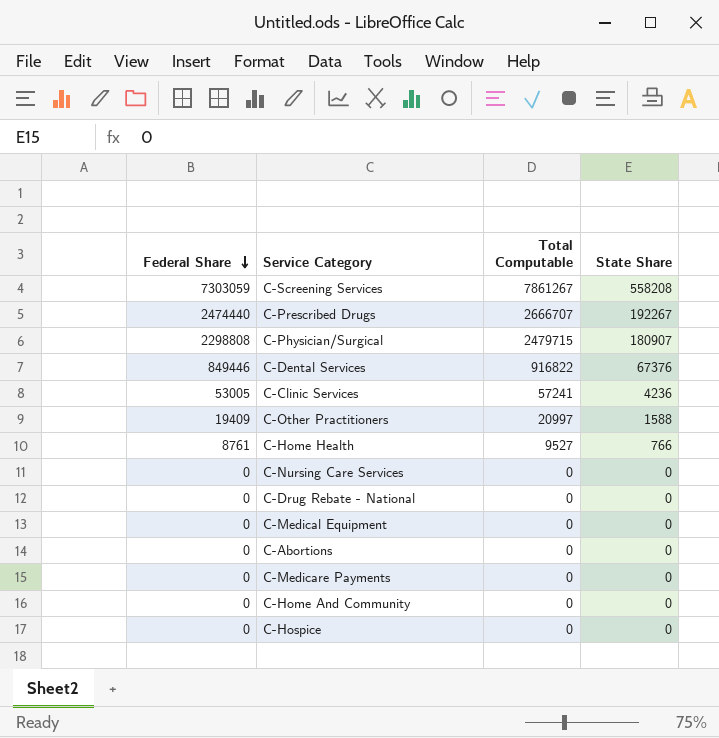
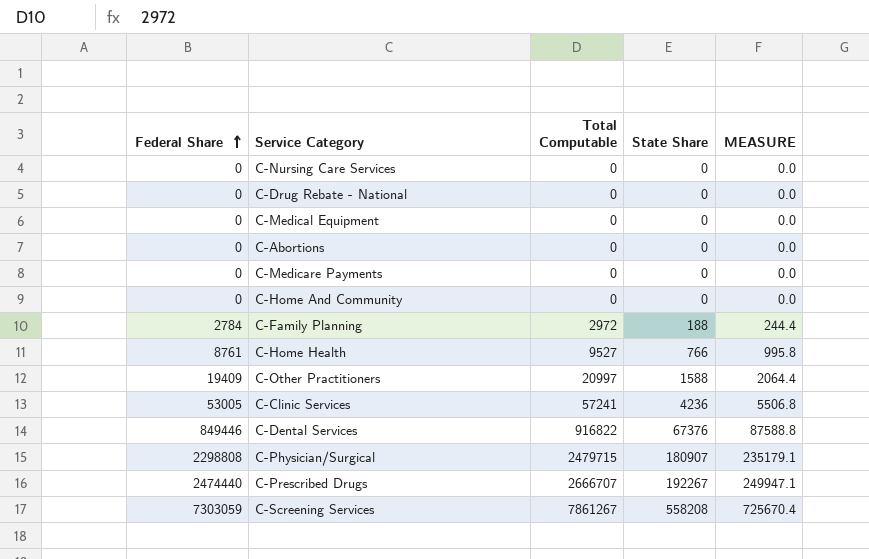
row order: Federal Share descending -> Federal Share ascending
column MEASURE | formula: none -> [State Share] * 1.3
row C-Hospice: 0 | 0 | 0 -> none
row C-Family Planning: none -> 2784 | 2972 | 188 | 244.4

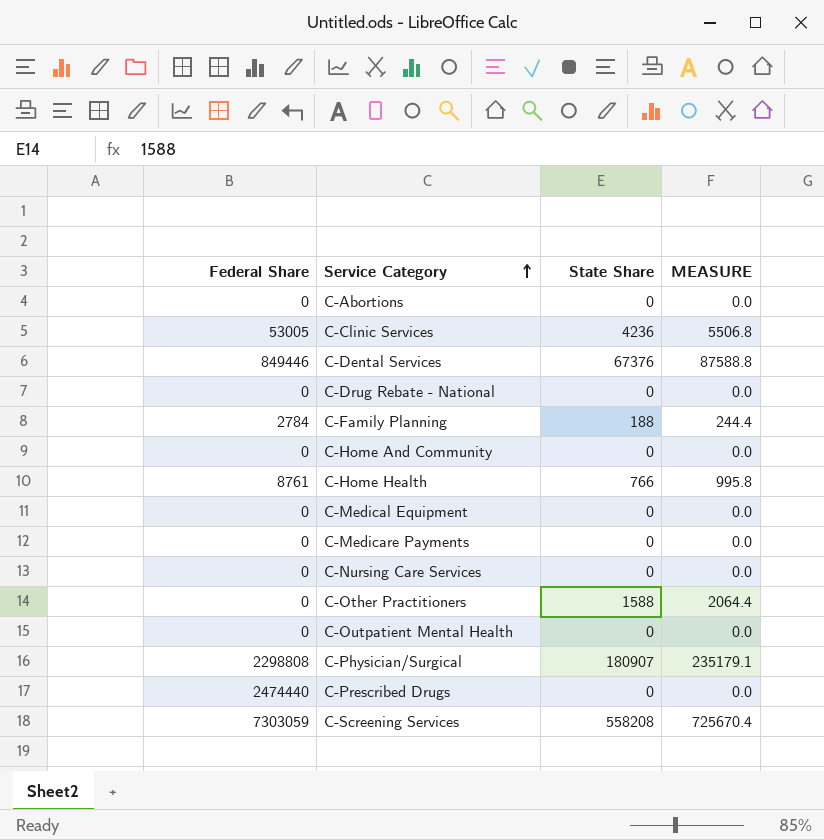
row order: Federal Share ascending -> Service Category ascending
column Total Computable | position: 3 -> none
C-Other Practitioners | Federal Share: 19409 -> 0
row C-Outpatient Mental Health: none -> 0 | 0 | 0.0
C-Prescribed Drugs | State Share: 192267 -> 0
C-Prescribed Drugs | MEASURE: 249947.1 -> 0.0

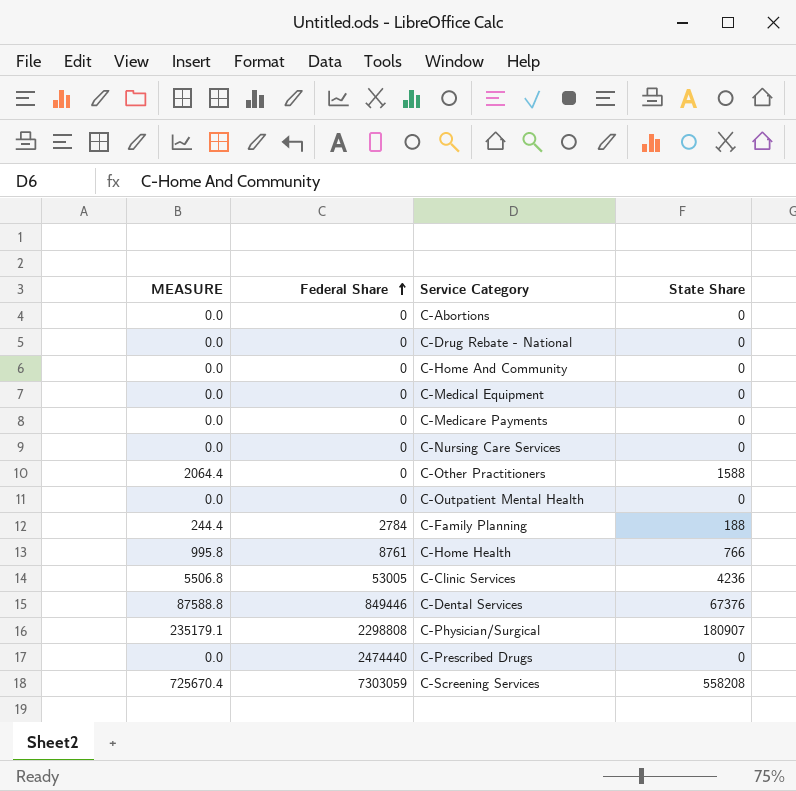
row order: Service Category ascending -> Federal Share ascending
column MEASURE | position: 4 -> 1

